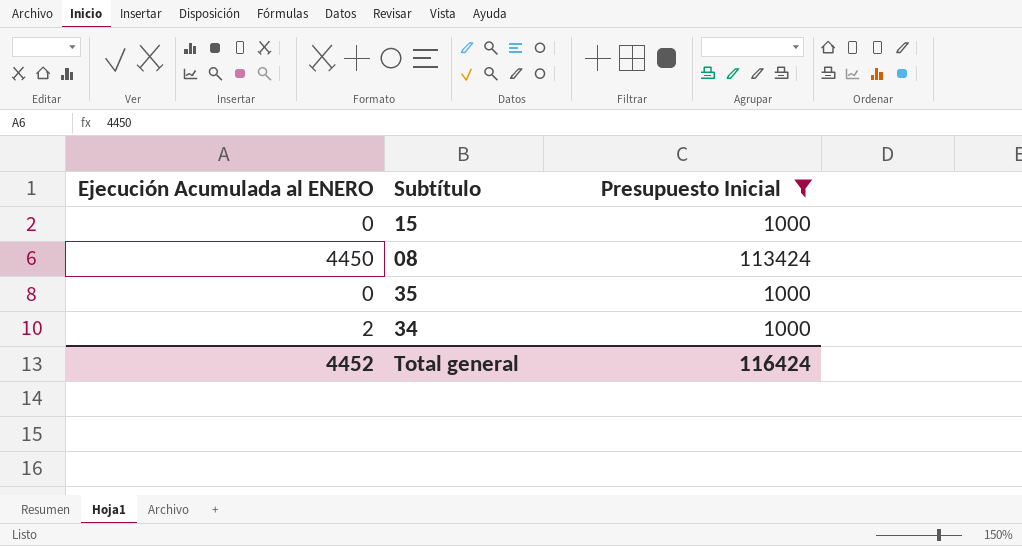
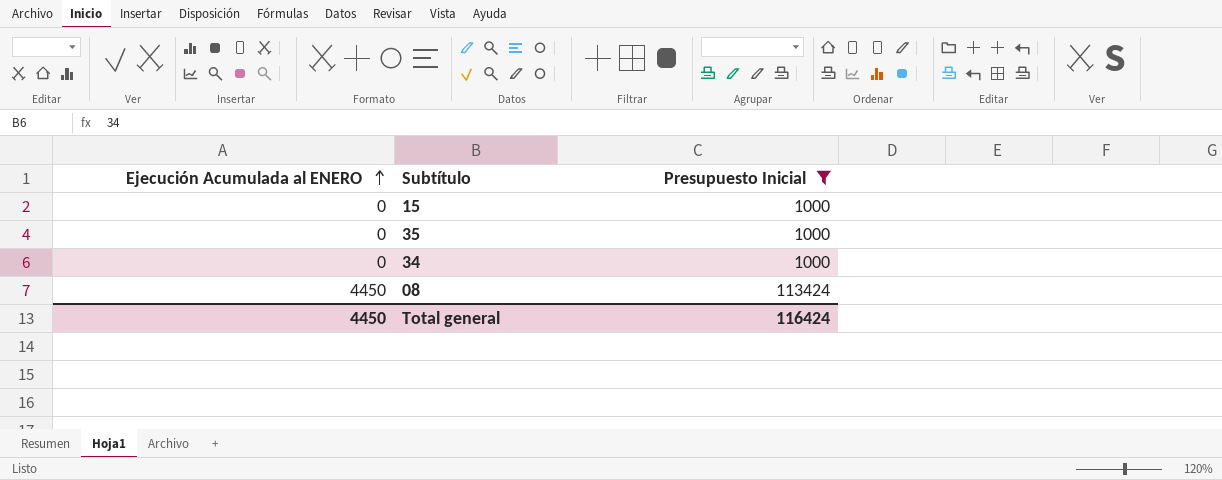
row order: none -> Ejecución Acumulada al ENERO ascending
34 | Ejecución Acumulada al ENERO: 2 -> 0
Total general | Ejecución Acumulada al ENERO: 4452 -> 4450

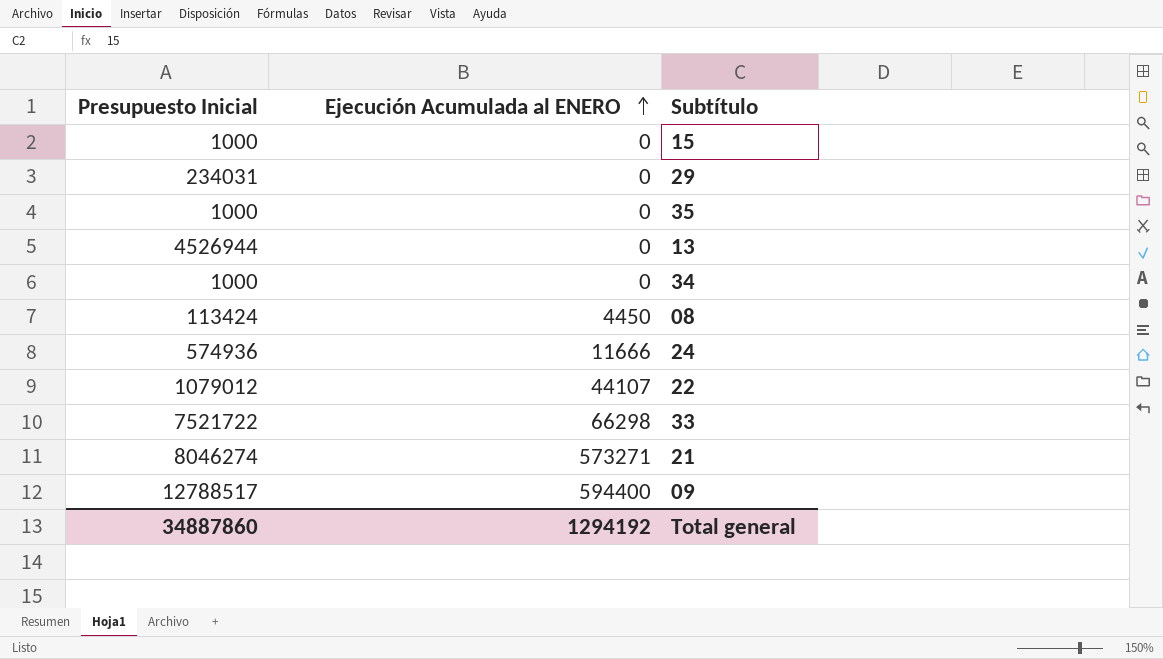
filter: Presupuesto Inicial <= 113424 -> none
column Presupuesto Inicial | position: 3 -> 1
Total general | Presupuesto Inicial: 116424 -> 34887860
Total general | Ejecución Acumulada al ENERO: 4450 -> 1294192

